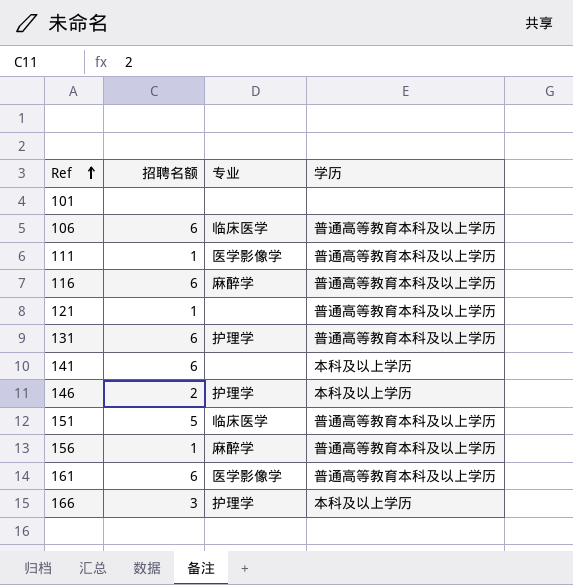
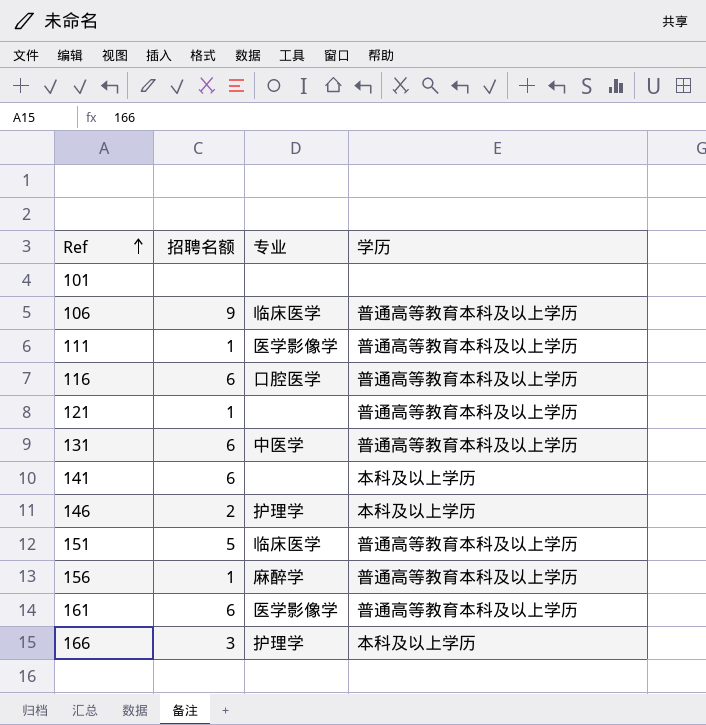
106 | 招聘名额: 6 -> 9
116 | 专业: 麻醉学 -> 口腔医学
131 | 专业: 护理学 -> 中医学

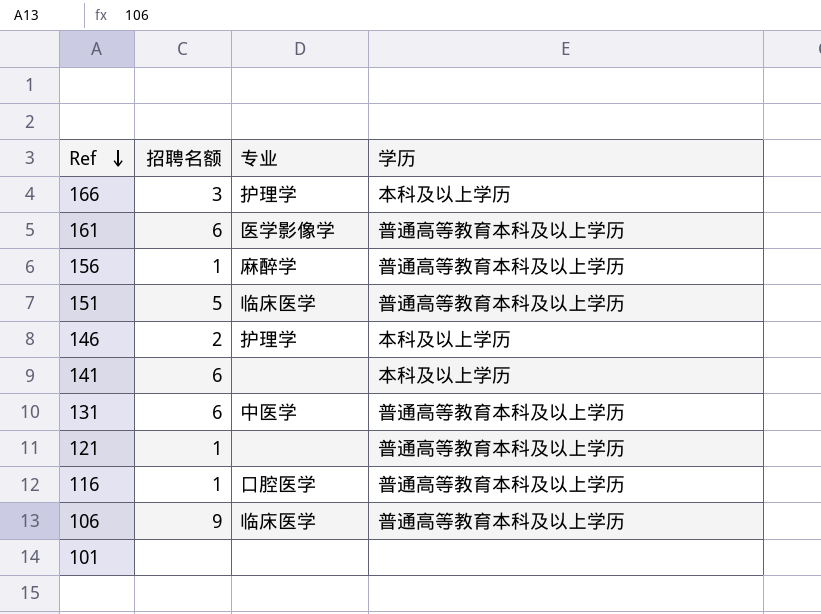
row order: Ref ascending -> Ref descending
row 111: 1 | 医学影像学 | 普通高等教育本科及以上学历 -> none
116 | 招聘名额: 6 -> 1

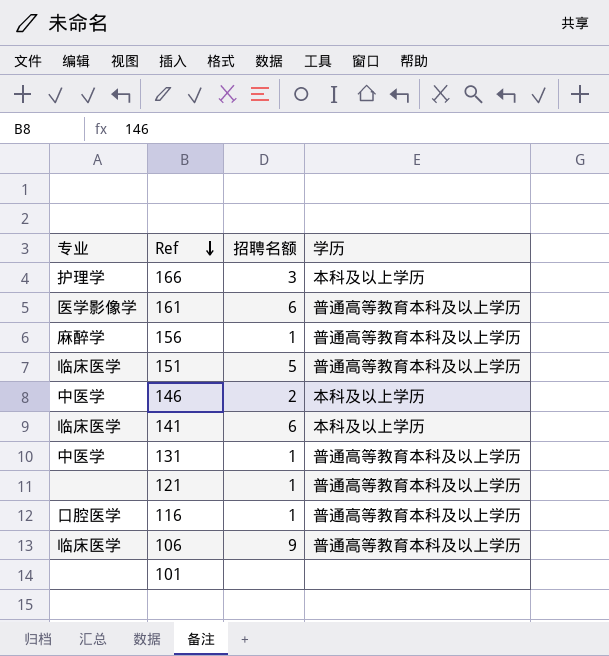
column 专业 | position: 3 -> 1
146 | 专业: 护理学 -> 中医学
141 | 专业: none -> 临床医学
131 | 招聘名额: 6 -> 1

